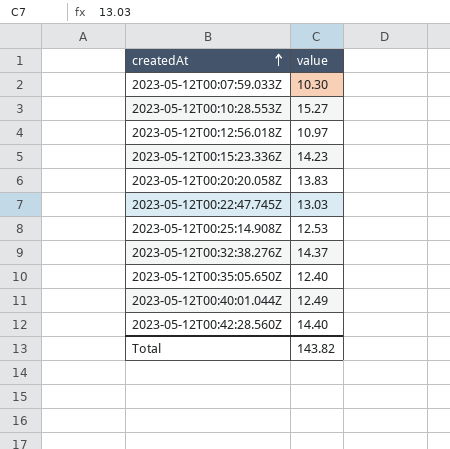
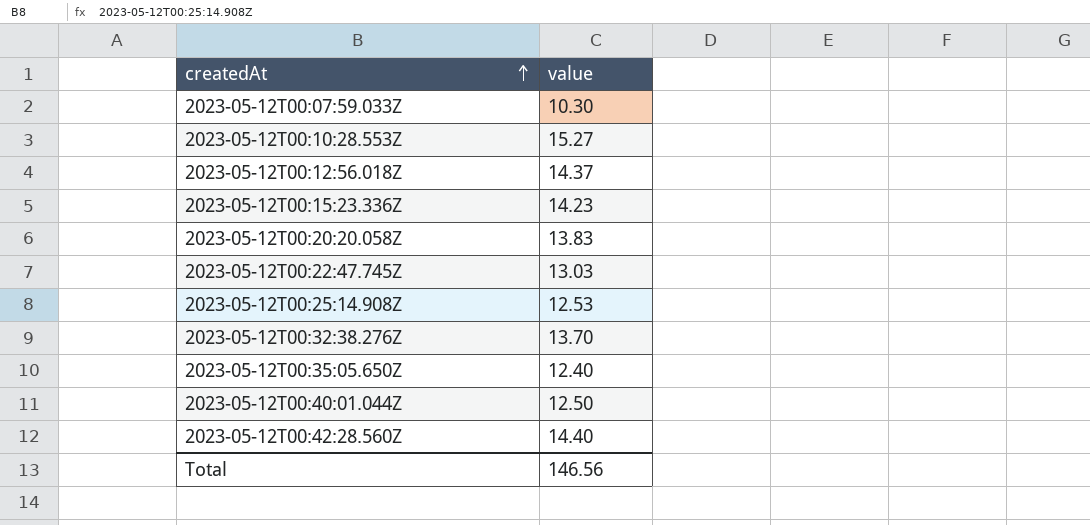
2023-05-12T00:12:56.018Z | value: 10.97 -> 14.37
2023-05-12T00:32:38.276Z | value: 14.37 -> 13.70
2023-05-12T00:40:01.044Z | value: 12.49 -> 12.50
Total | value: 143.82 -> 146.56

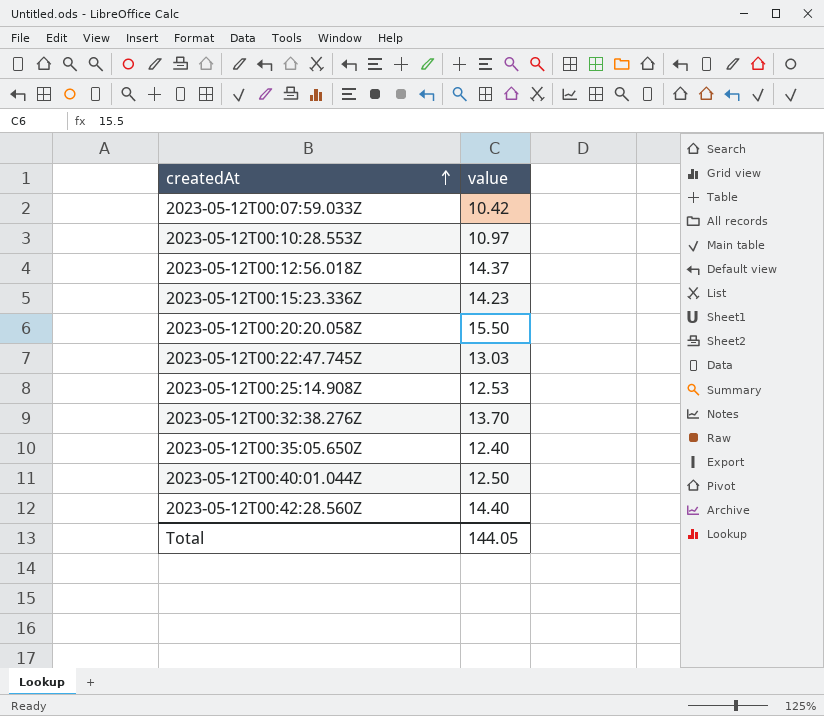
2023-05-12T00:07:59.033Z | value: 10.30 -> 10.42
2023-05-12T00:10:28.553Z | value: 15.27 -> 10.97
2023-05-12T00:20:20.058Z | value: 13.83 -> 15.50
Total | value: 146.56 -> 144.05

